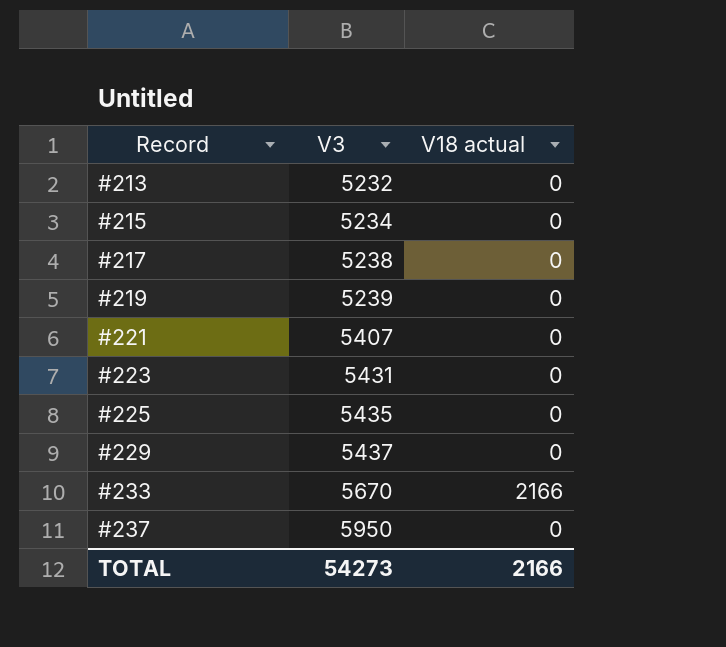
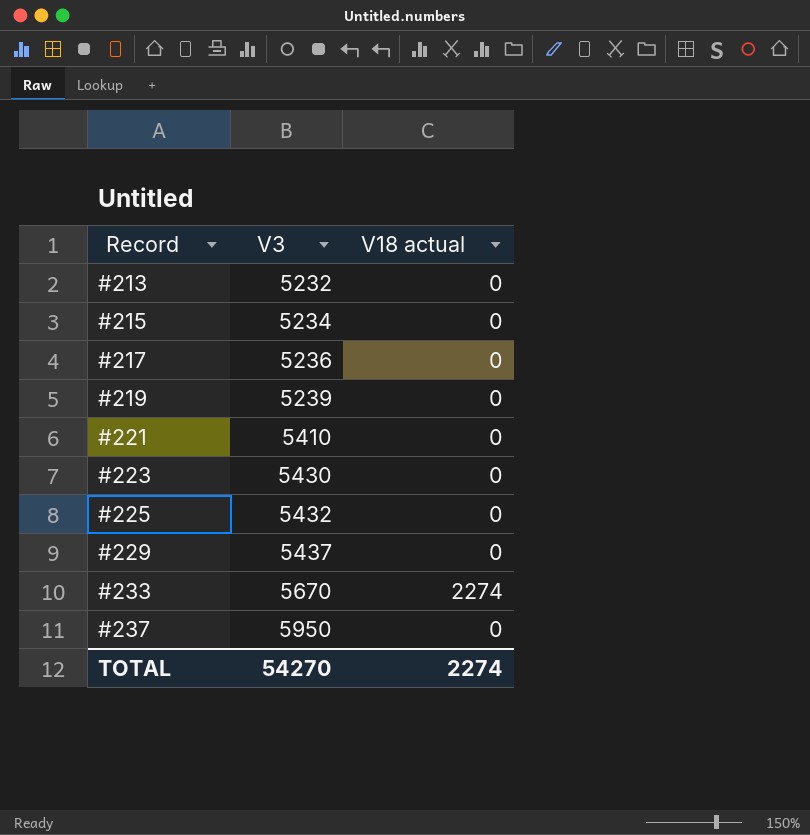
#217 | V3: 5238 -> 5236
#221 | V3: 5407 -> 5410
#223 | V3: 5431 -> 5430
#225 | V3: 5435 -> 5432
#233 | V18 actual: 2166 -> 2274
TOTAL | V3: 54273 -> 54270
TOTAL | V18 actual: 2166 -> 2274

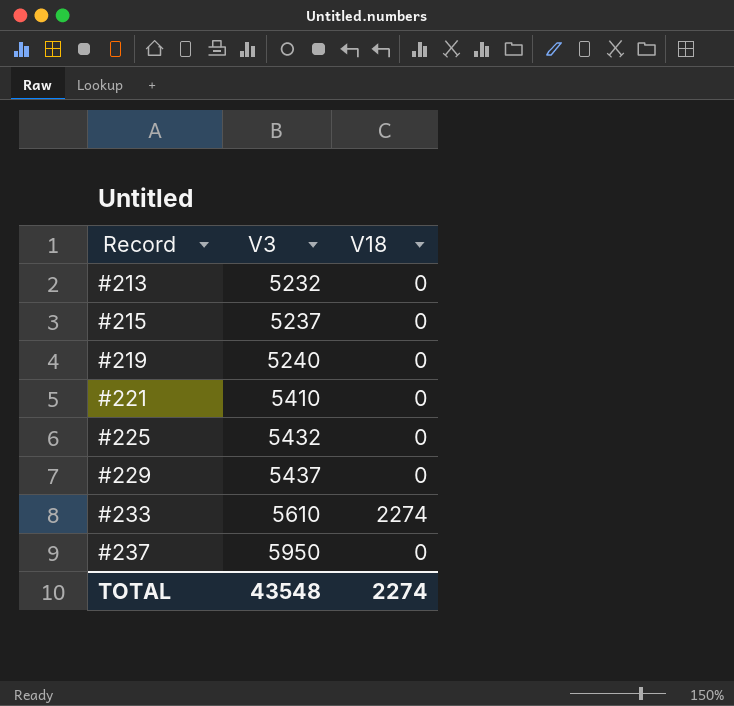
column name: V18 actual -> V18
row #217: 5236 | 0 -> none
row #223: 5430 | 0 -> none
#215 | V3: 5234 -> 5237
#219 | V3: 5239 -> 5240
#233 | V3: 5670 -> 5610
TOTAL | V3: 54270 -> 43548

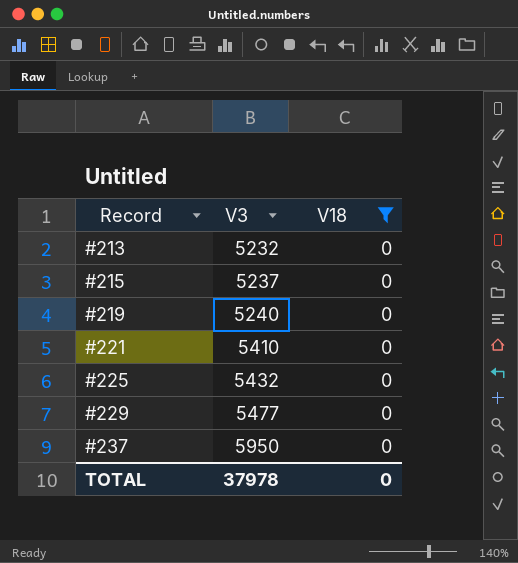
filter: none -> V18 = 0
#229 | V3: 5437 -> 5477
TOTAL | V3: 43548 -> 37978
TOTAL | V18: 2274 -> 0

